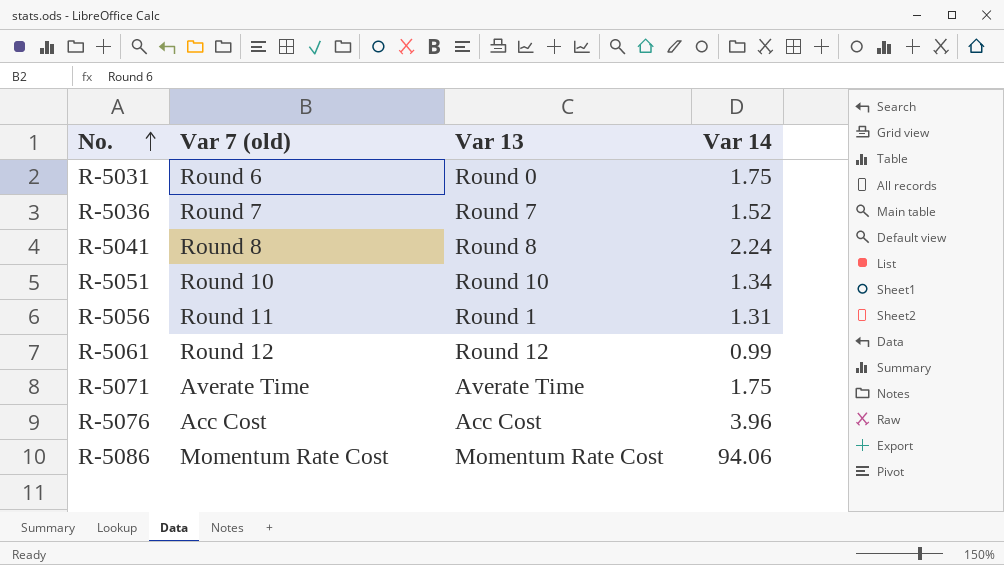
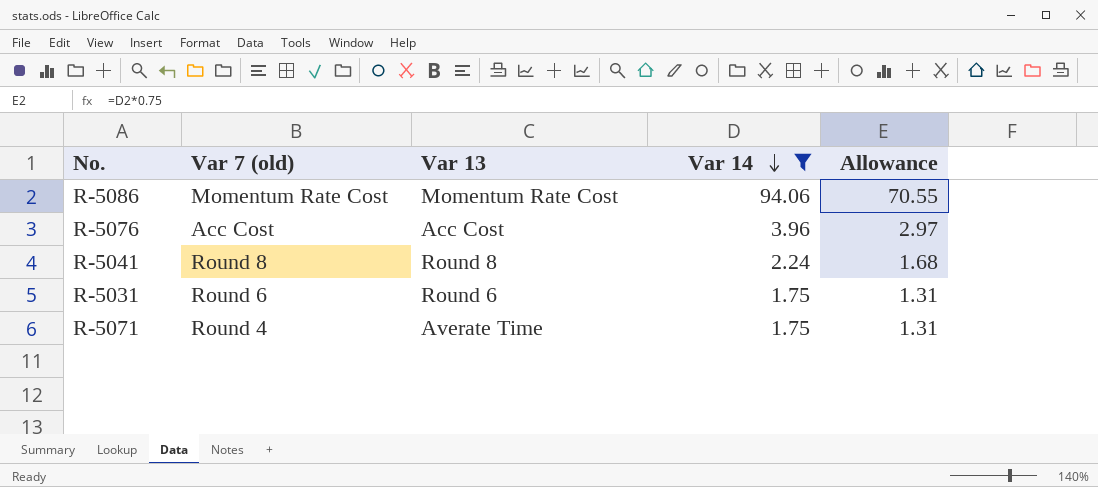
filter: none -> Var 14 >= 1.75
row order: No. ascending -> Var 14 descending
column Allowance | formula: none -> [Var 14] * 0.75
R-5031 | Var 13: Round 0 -> Round 6
R-5071 | Var 7 (old): Averate Time -> Round 4

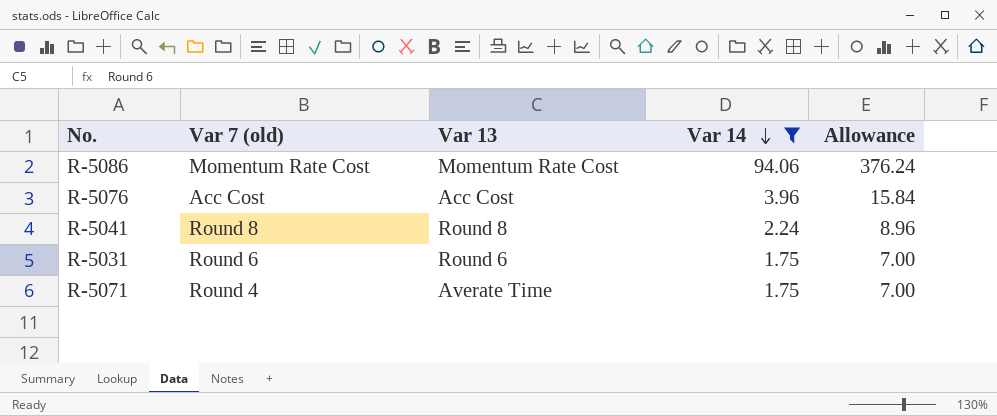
column Allowance | formula: [Var 14] * 0.75 -> [Var 14] * 4

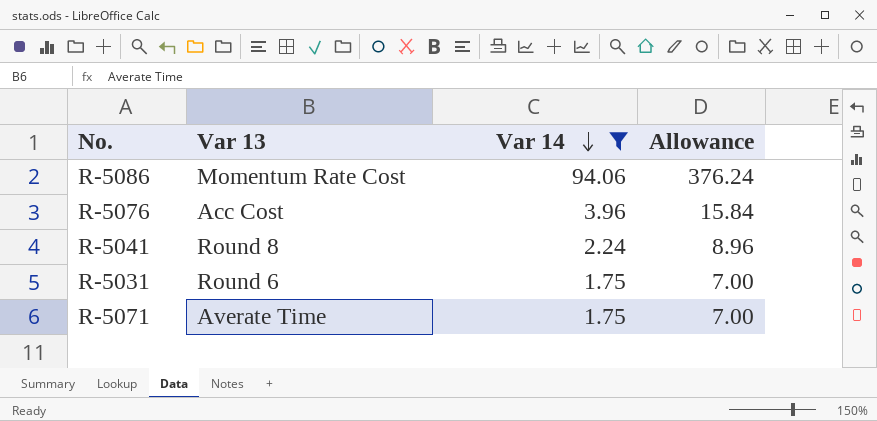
column Var 7 (old) | position: 2 -> none

